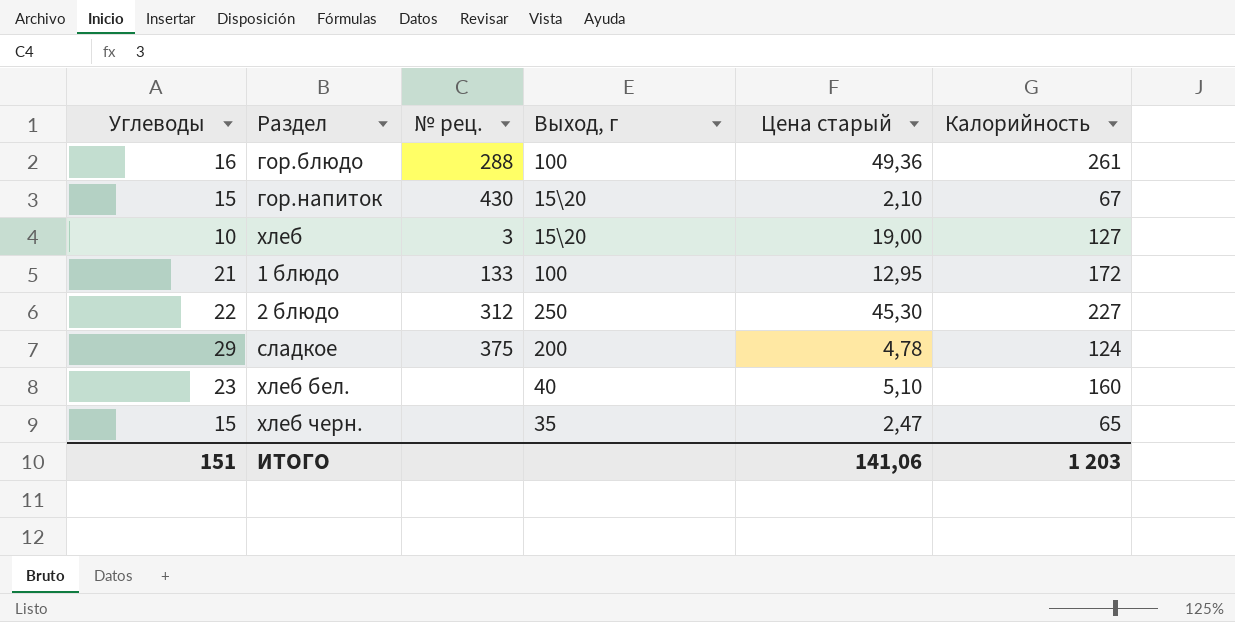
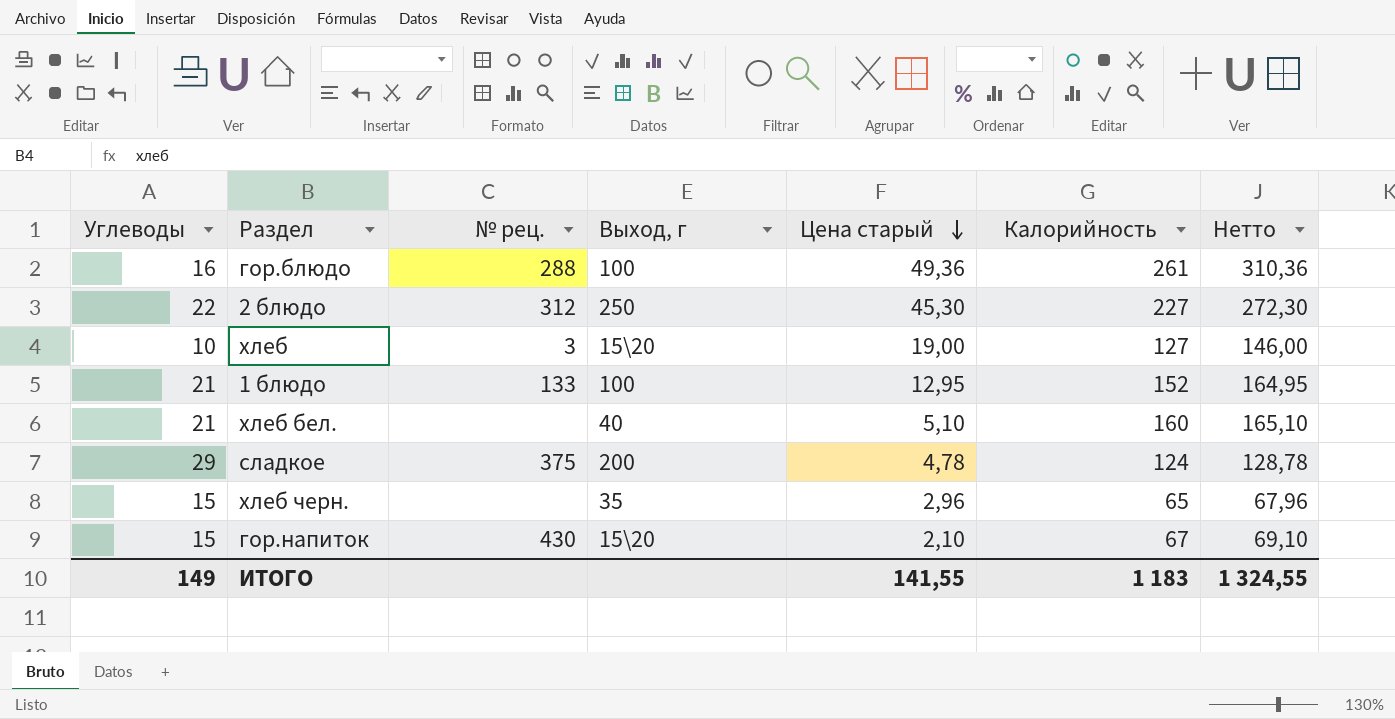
row order: none -> Цена старый descending
column Нетто | formula: none -> [Цена старый] + [Калорийность]
1 блюдо | Калорийность: 172 -> 152
хлеб бел. | Углеводы: 23 -> 21
хлеб черн. | Цена старый: 2,47 -> 2,96
ИТОГО | Углеводы: 151 -> 149
ИТОГО | Цена старый: 141,06 -> 141,55
ИТОГО | Калорийность: 1 203 -> 1 183

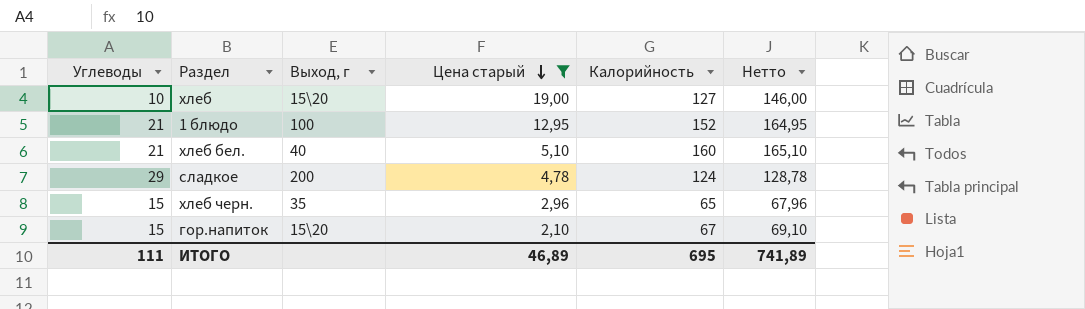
filter: none -> Цена старый <= 19,00
column № рец. | position: 3 -> none
ИТОГО | Углеводы: 149 -> 111
ИТОГО | Цена старый: 141,55 -> 46,89
ИТОГО | Калорийность: 1 183 -> 695
ИТОГО | Нетто: 1 324,55 -> 741,89

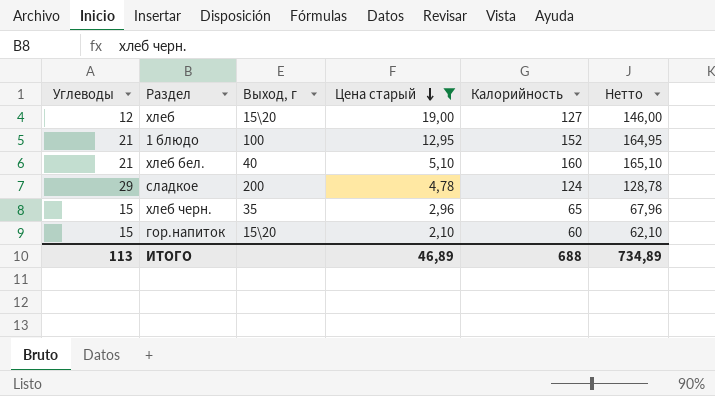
хлеб | Углеводы: 10 -> 12
гор.напиток | Калорийность: 67 -> 60
гор.напиток | Нетто: 69,10 -> 62,10
ИТОГО | Углеводы: 111 -> 113
ИТОГО | Калорийность: 695 -> 688
ИТОГО | Нетто: 741,89 -> 734,89

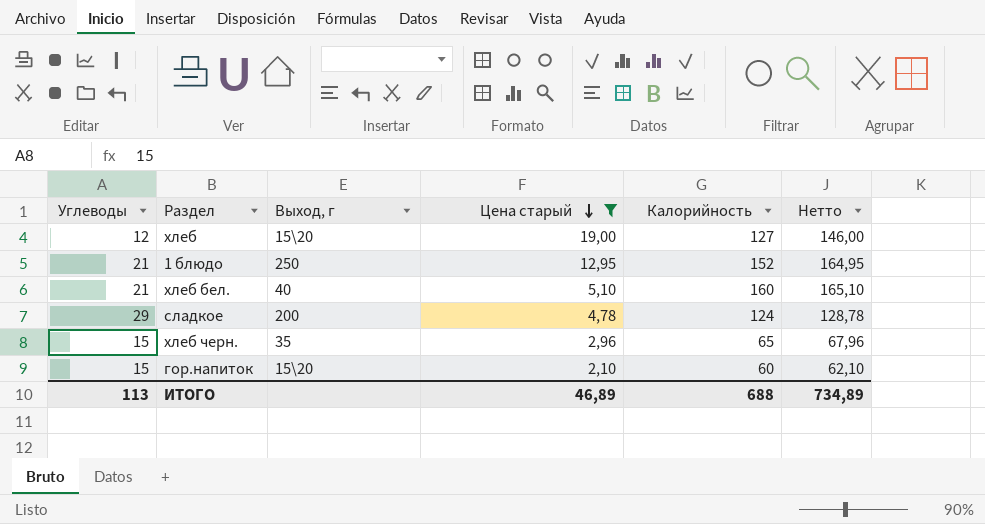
1 блюдо | Выход, г: 100 -> 250

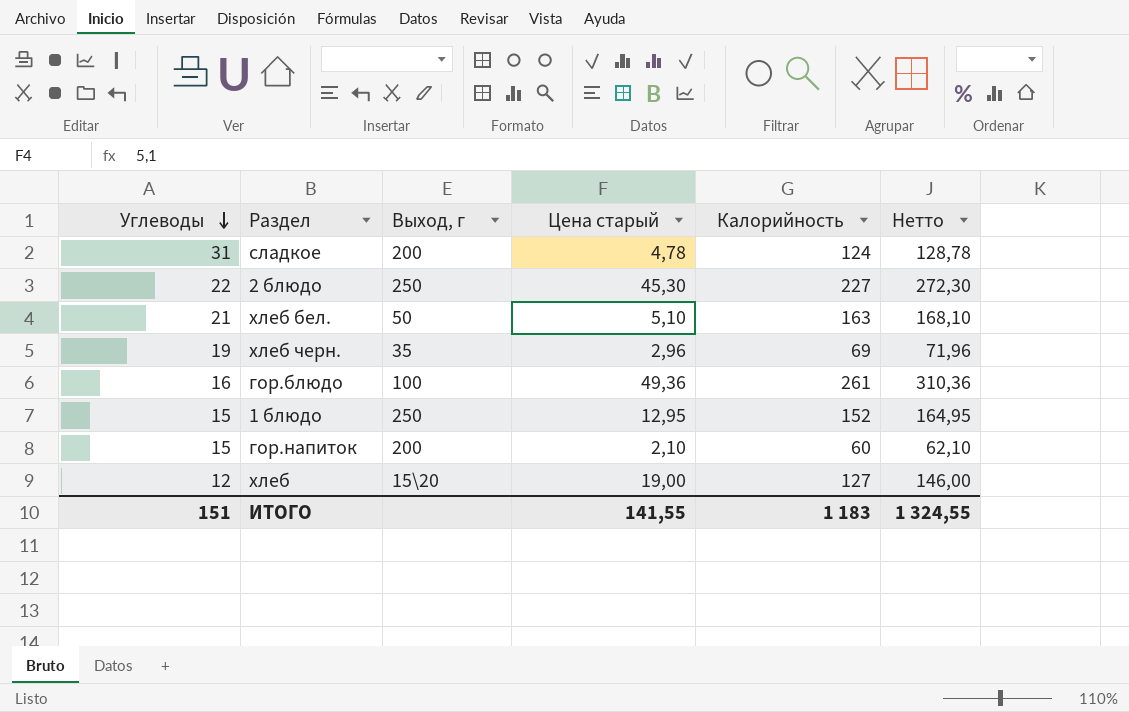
filter: Цена старый <= 19,00 -> none
row order: Цена старый descending -> Углеводы descending
сладкое | Углеводы: 29 -> 31
хлеб бел. | Выход, г: 40 -> 50
хлеб бел. | Калорийность: 160 -> 163
хлеб бел. | Нетто: 165,10 -> 168,10
хлеб черн. | Углеводы: 15 -> 19
хлеб черн. | Калорийность: 65 -> 69
хлеб черн. | Нетто: 67,96 -> 71,96
1 блюдо | Углеводы: 21 -> 15
гор.напиток | Выход, г: 15\20 -> 200
ИТОГО | Углеводы: 113 -> 151
ИТОГО | Цена старый: 46,89 -> 141,55
ИТОГО | Калорийность: 688 -> 1 183
ИТОГО | Нетто: 734,89 -> 1 324,55

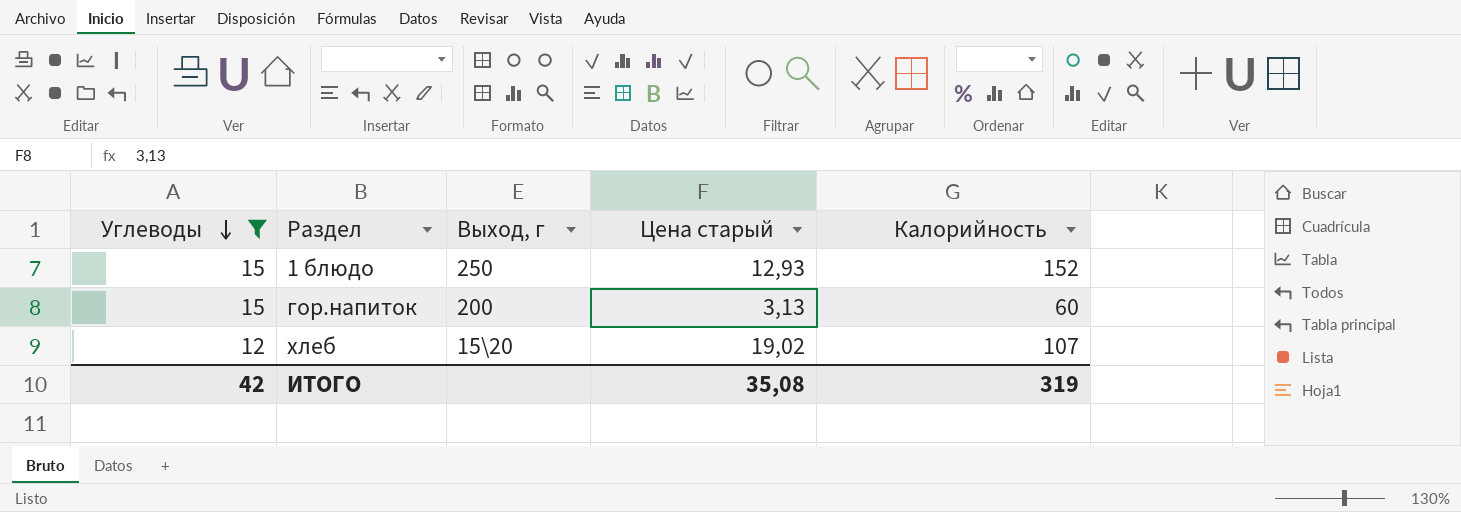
filter: none -> Углеводы <= 15
column Нетто | formula: [Цена старый] + [Калорийность] -> none
1 блюдо | Цена старый: 12,95 -> 12,93
гор.напиток | Цена старый: 2,10 -> 3,13
хлеб | Цена старый: 19,00 -> 19,02
хлеб | Калорийность: 127 -> 107
ИТОГО | Углеводы: 151 -> 42
ИТОГО | Цена старый: 141,55 -> 35,08
ИТОГО | Калорийность: 1 183 -> 319

